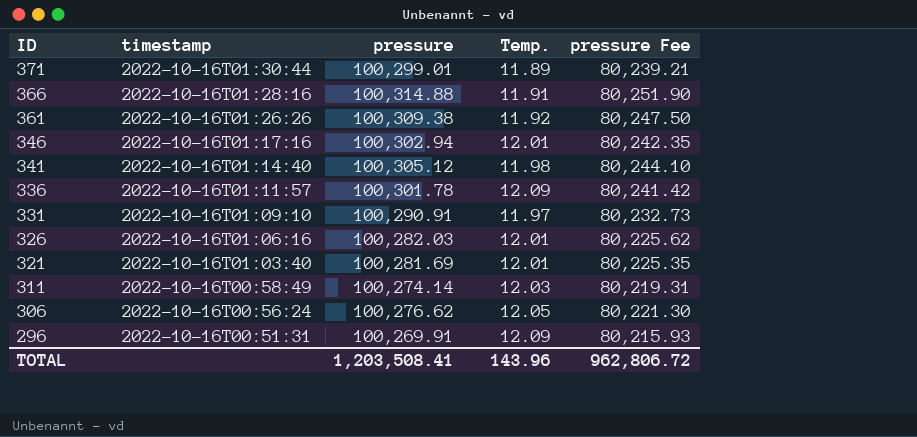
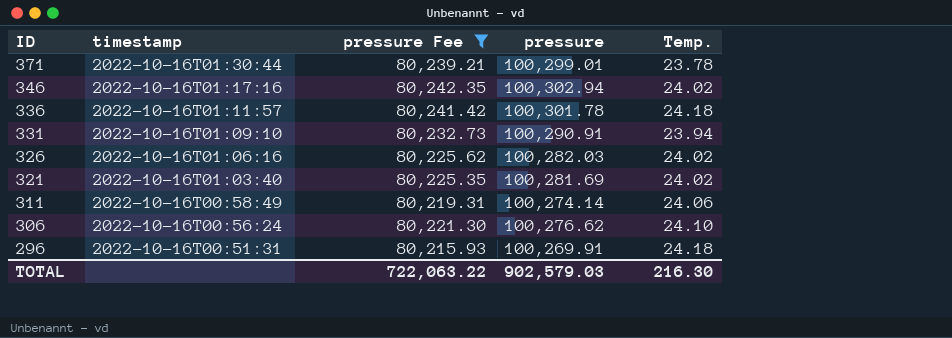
filter: none -> pressure Fee <= 80,242.35
column pressure Fee | position: 5 -> 3
371 | Temp.: 11.89 -> 23.78
346 | Temp.: 12.01 -> 24.02
336 | Temp.: 12.09 -> 24.18
331 | Temp.: 11.97 -> 23.94
326 | Temp.: 12.01 -> 24.02
321 | Temp.: 12.01 -> 24.02
311 | Temp.: 12.03 -> 24.06
306 | Temp.: 12.05 -> 24.10
296 | Temp.: 12.09 -> 24.18
TOTAL | pressure Fee: 962,806.72 -> 722,063.22
TOTAL | pressure: 1,203,508.41 -> 902,579.03
TOTAL | Temp.: 143.96 -> 216.30

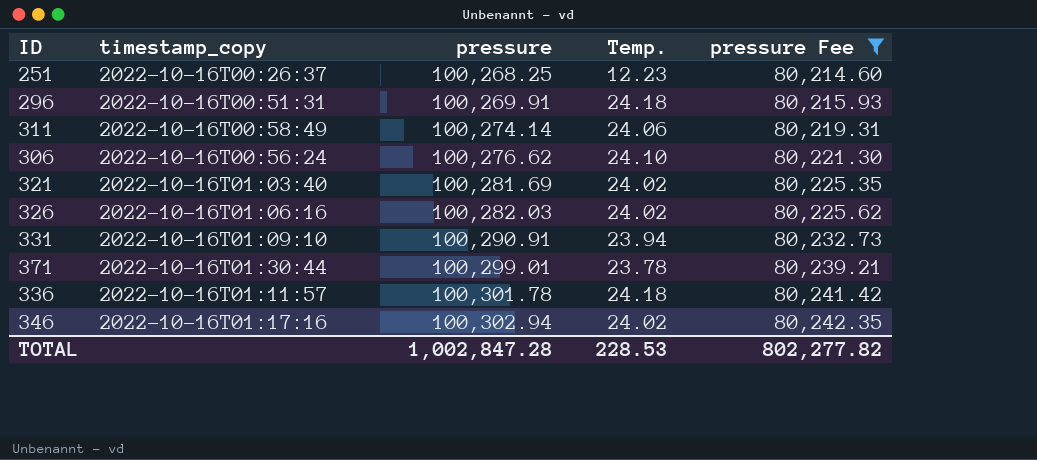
row order: ID descending -> pressure ascending
column name: timestamp -> timestamp_copy
column pressure Fee | position: 3 -> 5
row 251: none -> 2022-10-16T00:26:37 | 100,268.25 | 12.23 | 80,214.60
TOTAL | pressure: 902,579.03 -> 1,002,847.28
TOTAL | Temp.: 216.30 -> 228.53
TOTAL | pressure Fee: 722,063.22 -> 802,277.82

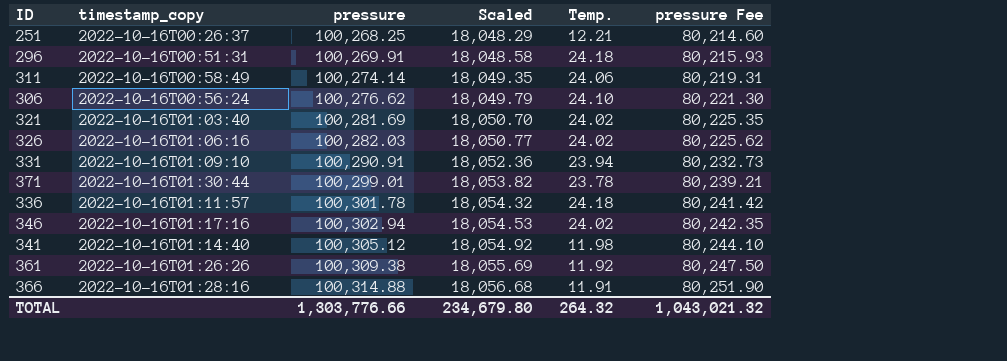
filter: pressure Fee <= 80,242.35 -> none
column Scaled | formula: none -> [pressure] * 0.18
251 | Temp.: 12.23 -> 12.21
TOTAL | pressure: 1,002,847.28 -> 1,303,776.66
TOTAL | Temp.: 228.53 -> 264.32
TOTAL | pressure Fee: 802,277.82 -> 1,043,021.32

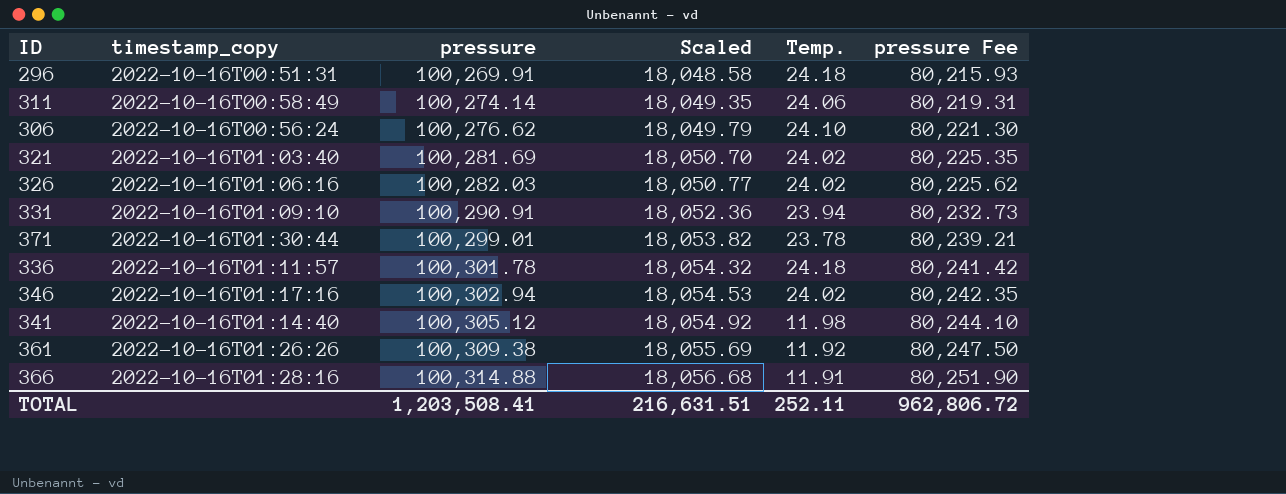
row 251: 2022-10-16T00:26:37 | 100,268.25 | 18,048.29 | 12.21 | 80,214.60 -> none
TOTAL | pressure: 1,303,776.66 -> 1,203,508.41
TOTAL | Scaled: 234,679.80 -> 216,631.51
TOTAL | Temp.: 264.32 -> 252.11
TOTAL | pressure Fee: 1,043,021.32 -> 962,806.72

